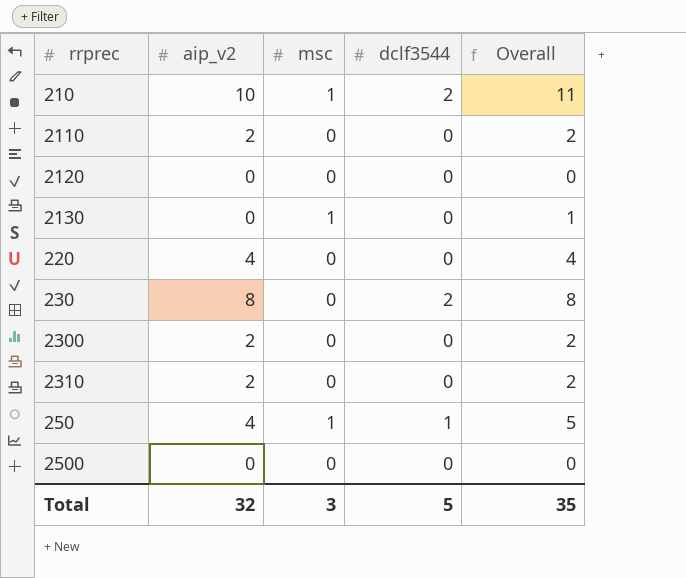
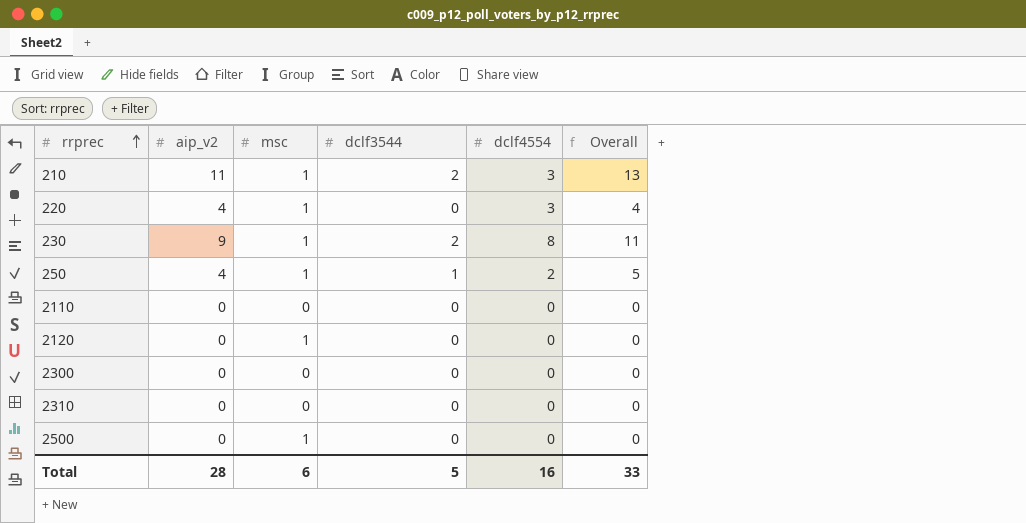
row order: none -> rrprec ascending
column dclf4554 | position: none -> 5
column Overall | formula: [aip_v2] + [msc] -> [aip_v2] + [dclf3544]
row 2130: 0 | 1 | 0 | 1 -> none
210 | aip_v2: 10 -> 11
220 | msc: 0 -> 1
230 | aip_v2: 8 -> 9
230 | msc: 0 -> 1
2110 | aip_v2: 2 -> 0
2120 | msc: 0 -> 1
2300 | aip_v2: 2 -> 0
2310 | aip_v2: 2 -> 0
2500 | msc: 0 -> 1
Total | aip_v2: 32 -> 28
Total | msc: 3 -> 6
Total | Overall: 35 -> 33

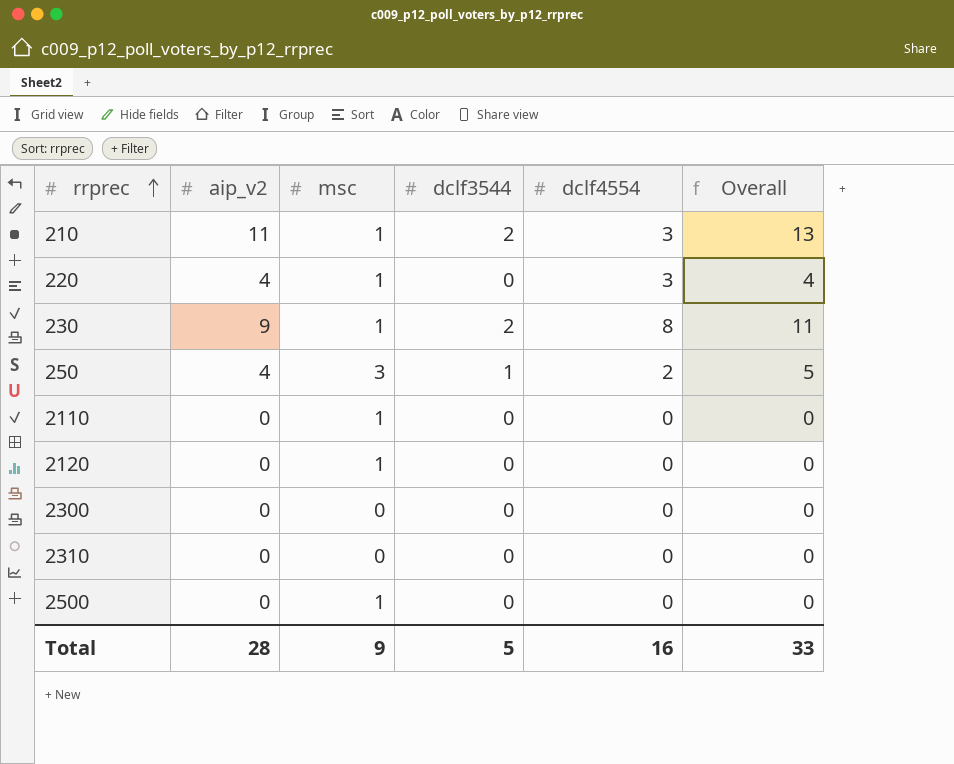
250 | msc: 1 -> 3
2110 | msc: 0 -> 1
Total | msc: 6 -> 9

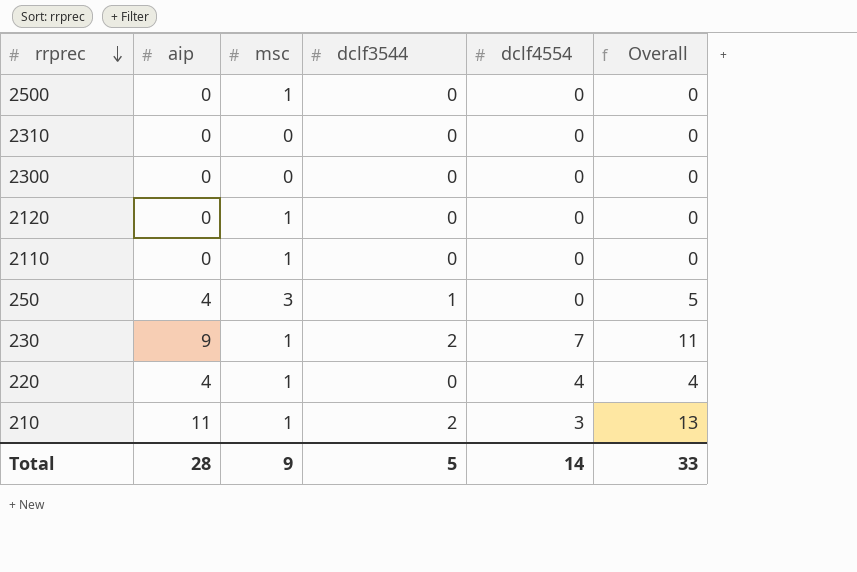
row order: rrprec ascending -> rrprec descending
column name: aip_v2 -> aip
250 | dclf4554: 2 -> 0
230 | dclf4554: 8 -> 7
220 | dclf4554: 3 -> 4
Total | dclf4554: 16 -> 14

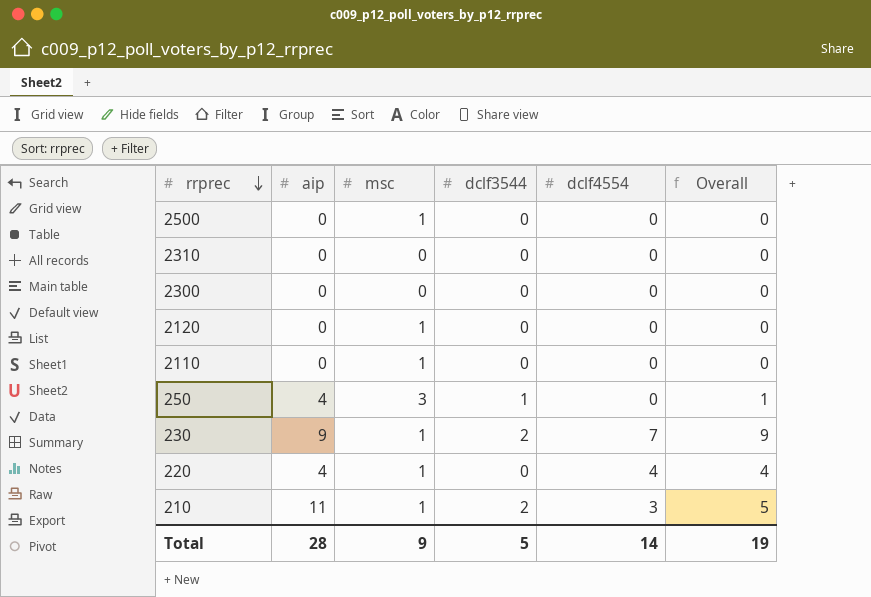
column Overall | formula: [aip] + [dclf3544] -> [dclf3544] + [dclf4554]
Total | Overall: 33 -> 19

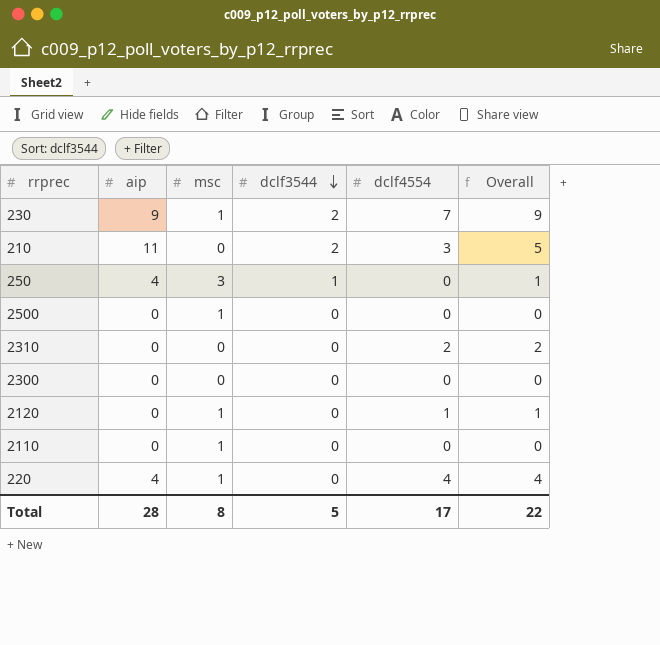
row order: rrprec descending -> dclf3544 descending
210 | msc: 1 -> 0
2310 | dclf4554: 0 -> 2
2310 | Overall: 0 -> 2
2120 | dclf4554: 0 -> 1
2120 | Overall: 0 -> 1
Total | msc: 9 -> 8
Total | dclf4554: 14 -> 17
Total | Overall: 19 -> 22

